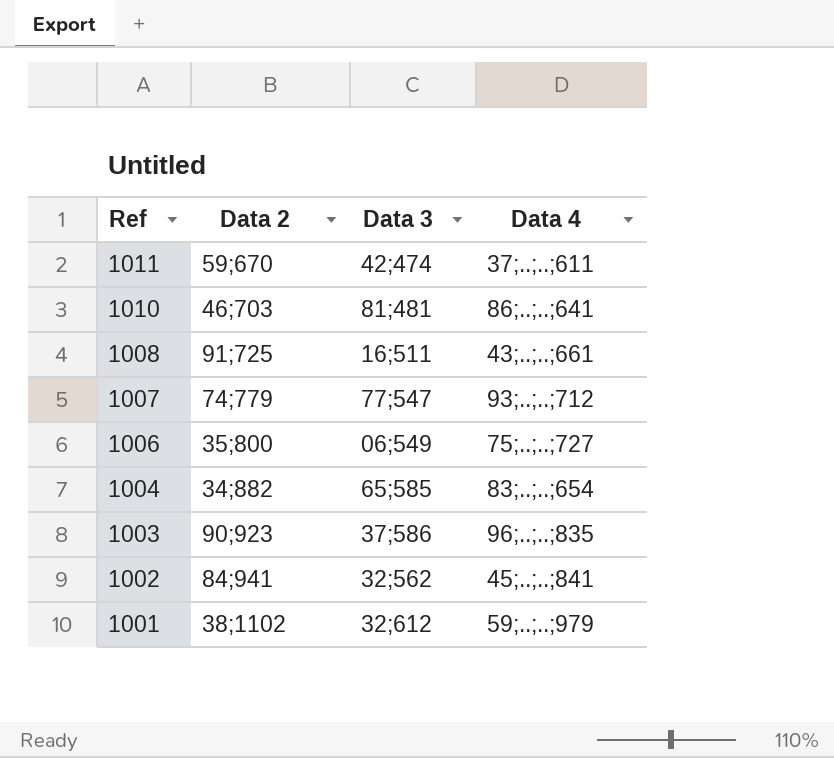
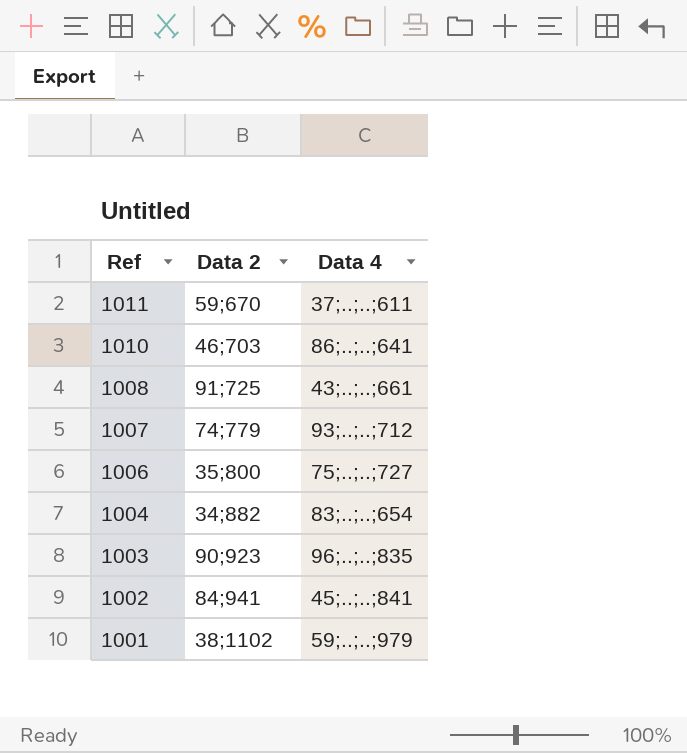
column Data 3 | position: 3 -> none

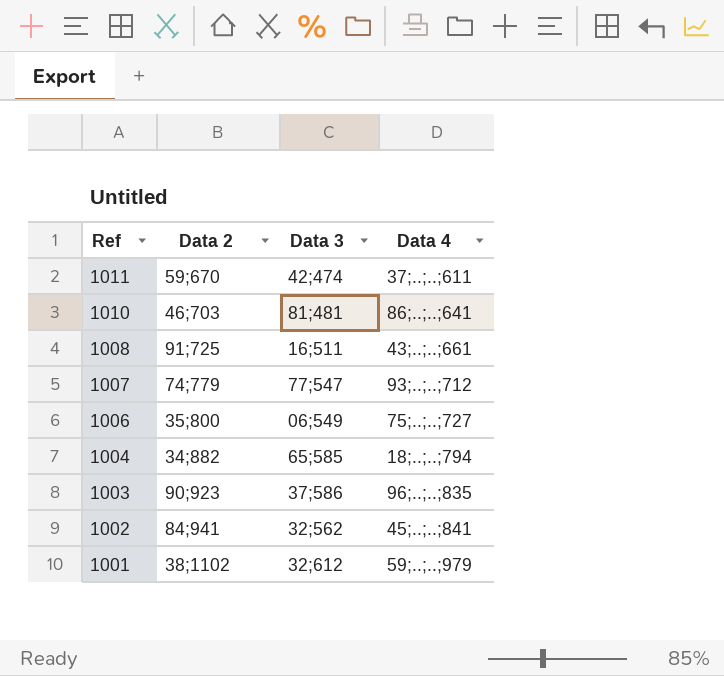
column Data 3 | position: none -> 3
1004 | Data 4: 83;..;..;654 -> 18;..;..;794

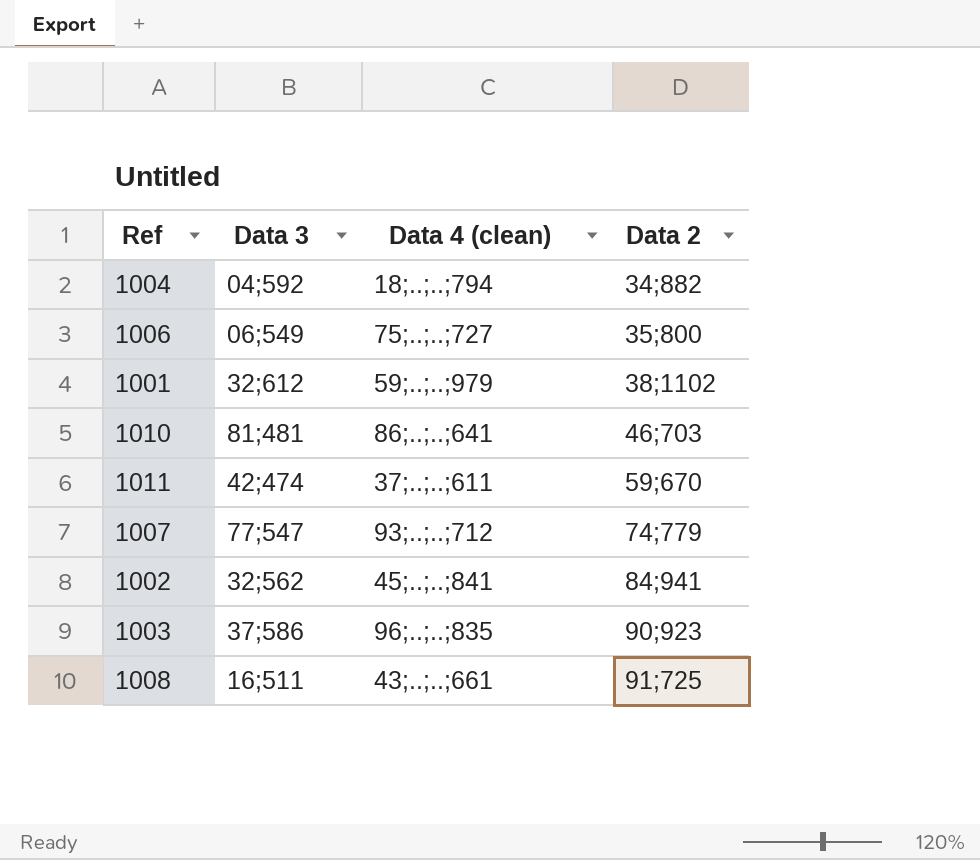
row order: Ref descending -> Data 2 ascending
column name: Data 4 -> Data 4 (clean)
column Data 2 | position: 2 -> 4
1004 | Data 3: 65;585 -> 04;592

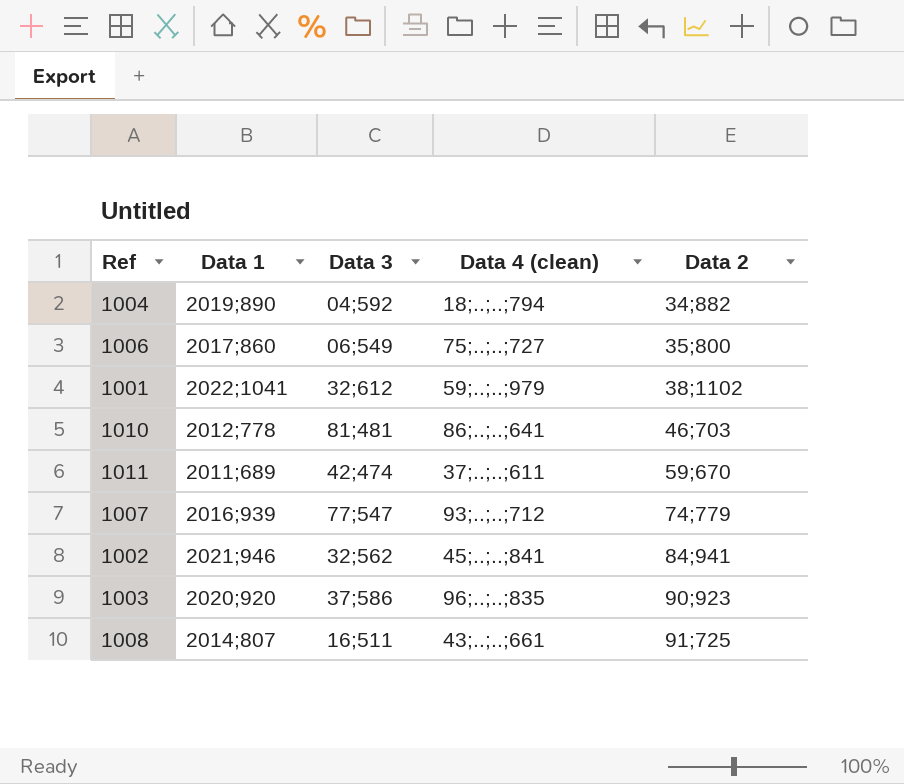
column Data 1 | position: none -> 2

